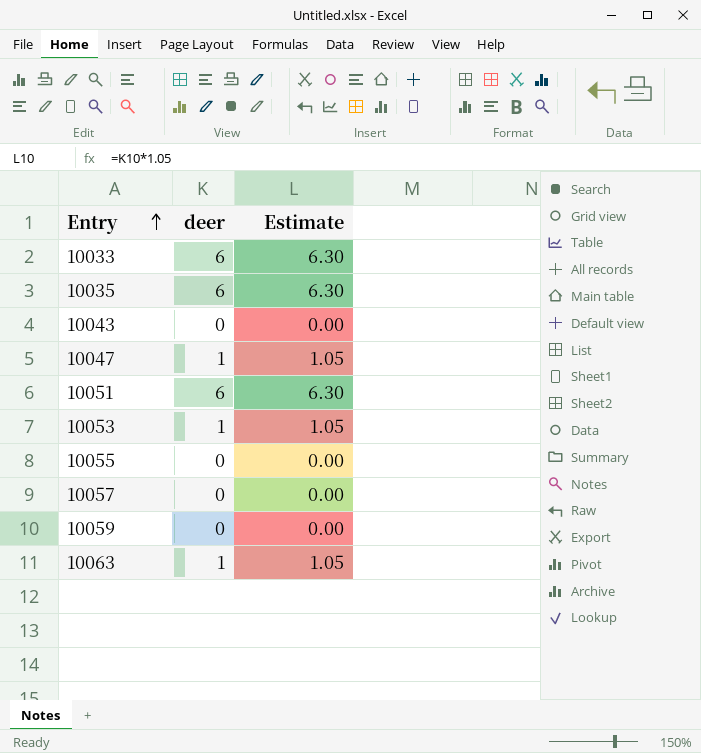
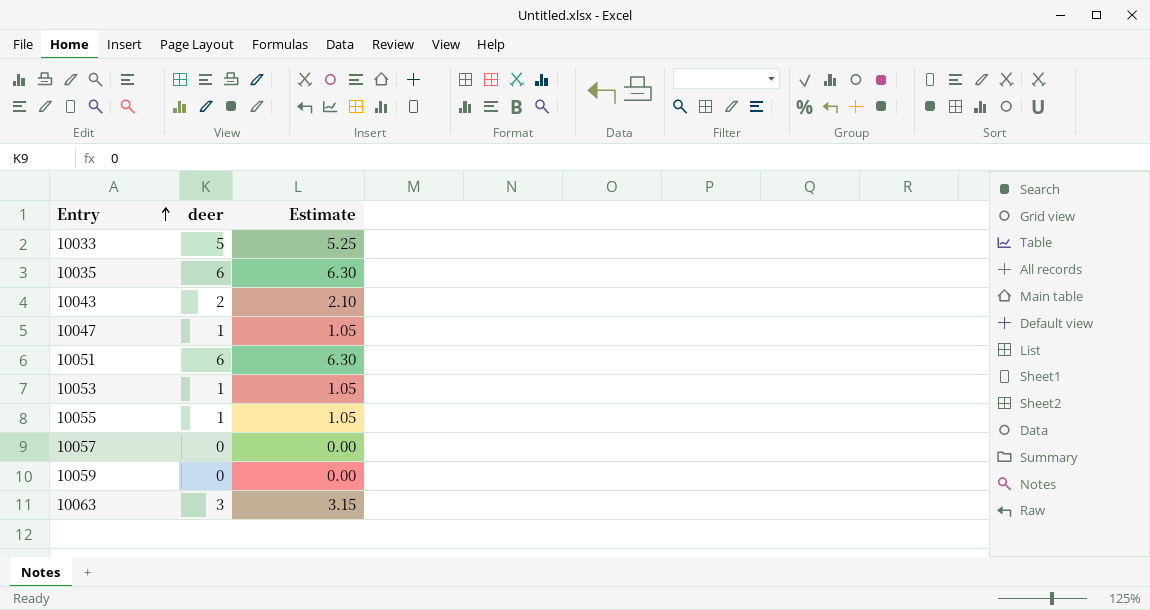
10033 | deer: 6 -> 5
10033 | Estimate: 6.30 -> 5.25
10043 | deer: 0 -> 2
10043 | Estimate: 0.00 -> 2.10
10055 | deer: 0 -> 1
10055 | Estimate: 0.00 -> 1.05
10063 | deer: 1 -> 3
10063 | Estimate: 1.05 -> 3.15

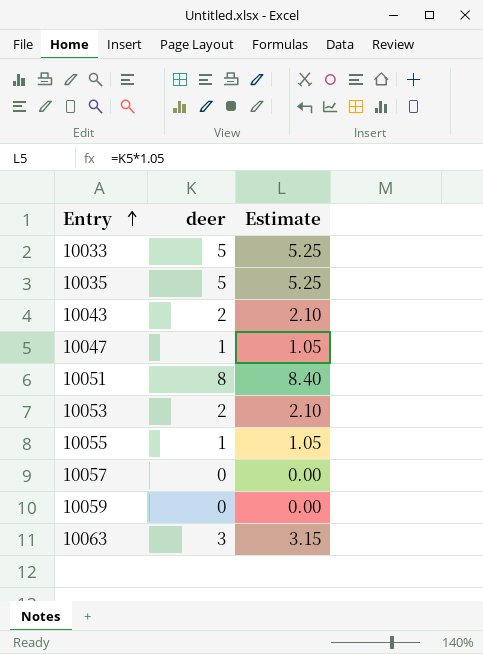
10035 | deer: 6 -> 5
10035 | Estimate: 6.30 -> 5.25
10051 | deer: 6 -> 8
10051 | Estimate: 6.30 -> 8.40
10053 | deer: 1 -> 2
10053 | Estimate: 1.05 -> 2.10

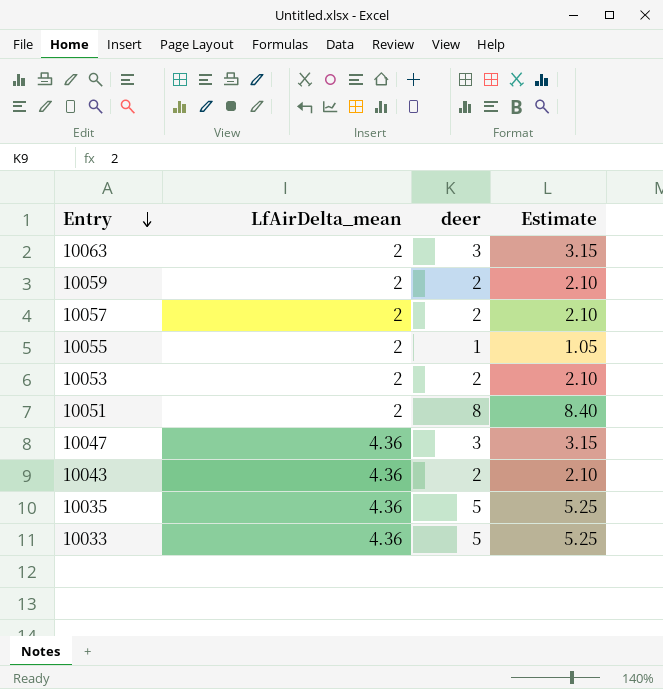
row order: Entry ascending -> Entry descending
column LfAirDelta_mean | position: none -> 2
10059 | deer: 0 -> 2
10059 | Estimate: 0.00 -> 2.10
10057 | deer: 0 -> 2
10057 | Estimate: 0.00 -> 2.10
10047 | deer: 1 -> 3
10047 | Estimate: 1.05 -> 3.15

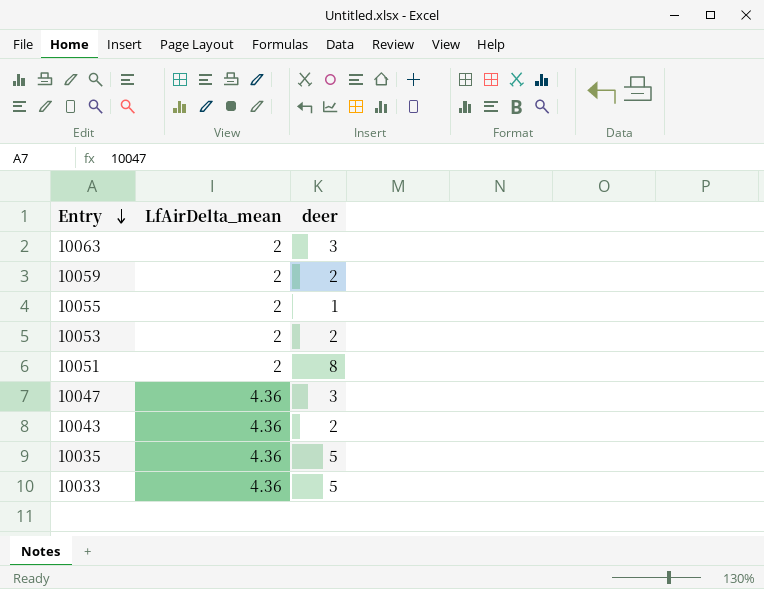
column Estimate | formula: [deer] * 1.05 -> none
row 10057: 2 | 2 | 2.10 -> none

